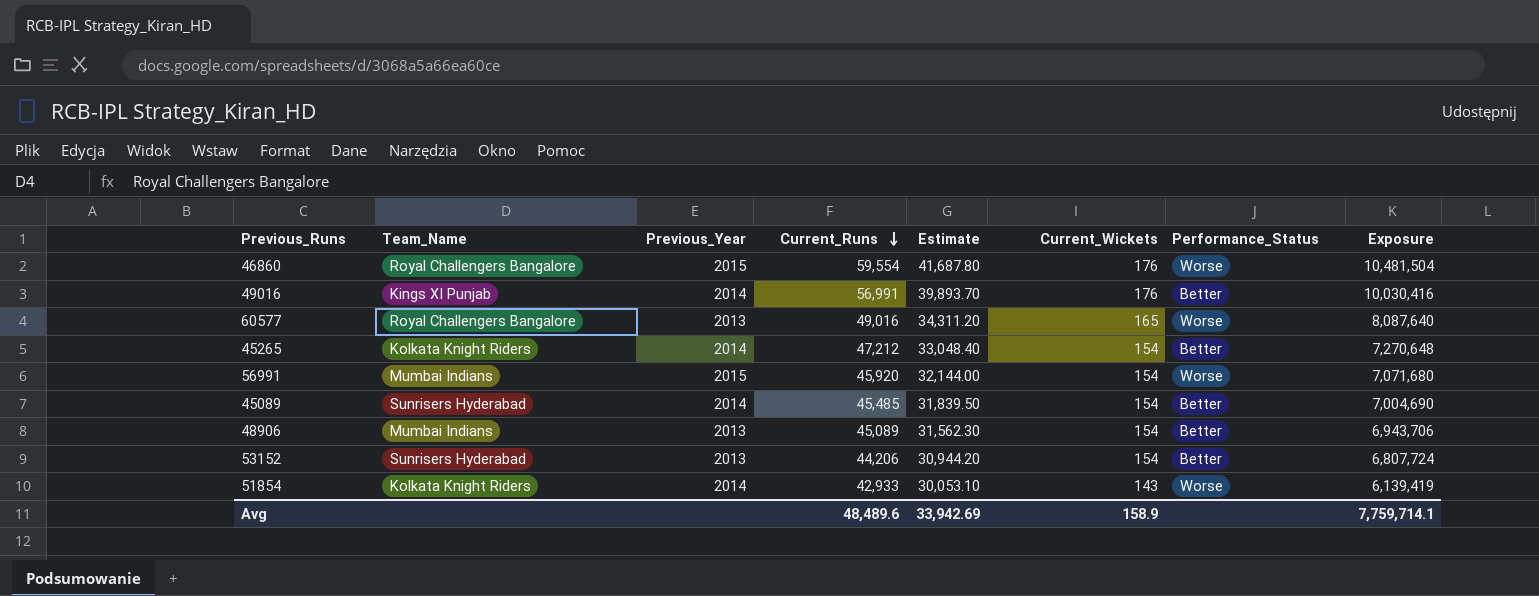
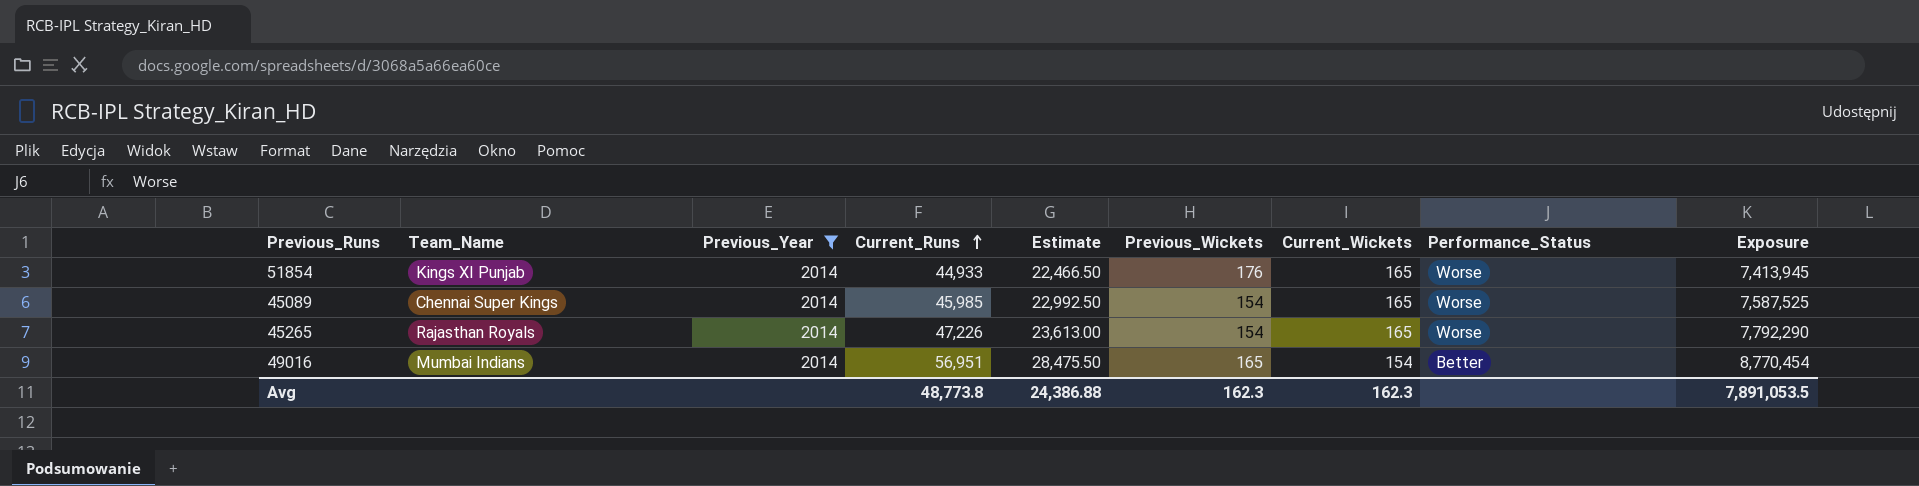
filter: none -> Previous_Year = 2014
row order: Current_Runs descending -> Current_Runs ascending
column Estimate | formula: [Current_Runs] * 0.7 -> [Current_Runs] * 0.5
column Previous_Wickets | position: none -> 6
51854 | Team_Name: Kolkata Knight Riders -> Kings XI Punjab
51854 | Current_Runs: 42,933 -> 44,933
51854 | Current_Wickets: 143 -> 165
51854 | Exposure: 6,139,419 -> 7,413,945
45089 | Team_Name: Sunrisers Hyderabad -> Chennai Super Kings
45089 | Current_Runs: 45,485 -> 45,985
45089 | Current_Wickets: 154 -> 165
45089 | Performance_Status: Better -> Worse
45089 | Exposure: 7,004,690 -> 7,587,525
45265 | Team_Name: Kolkata Knight Riders -> Rajasthan Royals
45265 | Current_Runs: 47,212 -> 47,226
45265 | Current_Wickets: 154 -> 165
45265 | Performance_Status: Better -> Worse
45265 | Exposure: 7,270,648 -> 7,792,290
49016 | Team_Name: Kings XI Punjab -> Mumbai Indians
49016 | Current_Runs: 56,991 -> 56,951
49016 | Current_Wickets: 176 -> 154
49016 | Exposure: 10,030,416 -> 8,770,454
Avg | Current_Runs: 48,489.6 -> 48,773.8
Avg | Estimate: 33,942.69 -> 24,386.88
Avg | Current_Wickets: 158.9 -> 162.3
Avg | Exposure: 7,759,714.1 -> 7,891,053.5

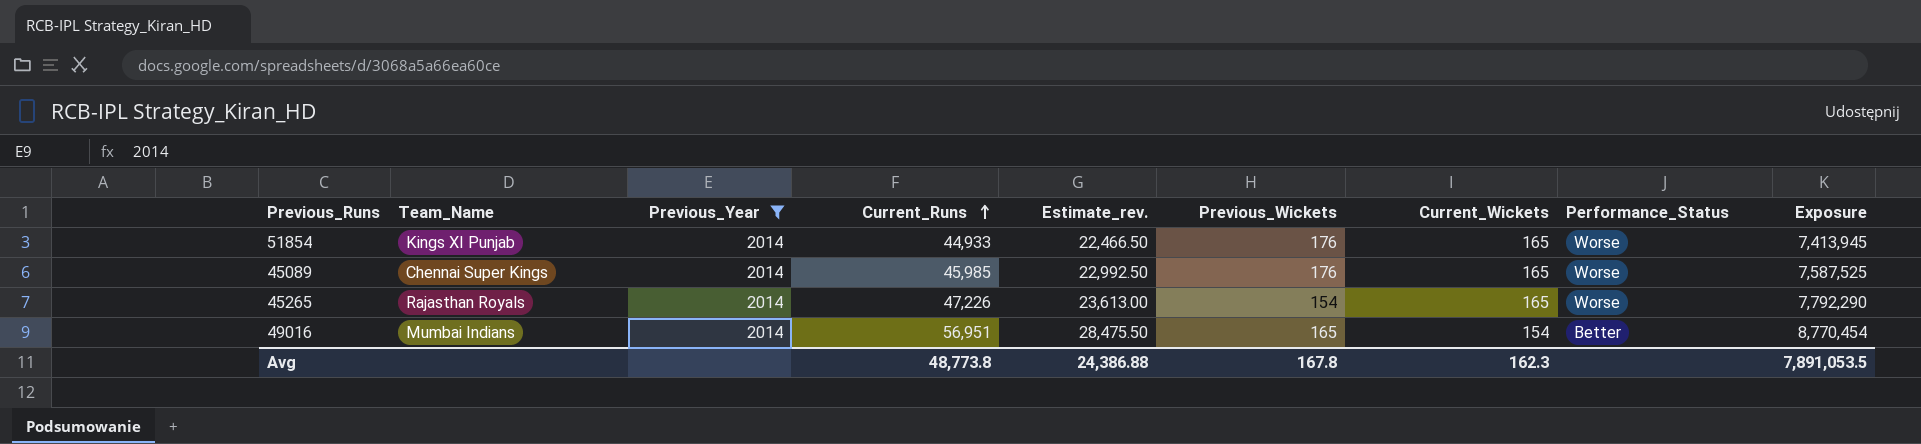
column name: Estimate -> Estimate_rev.
45089 | Previous_Wickets: 154 -> 176
Avg | Previous_Wickets: 162.3 -> 167.8

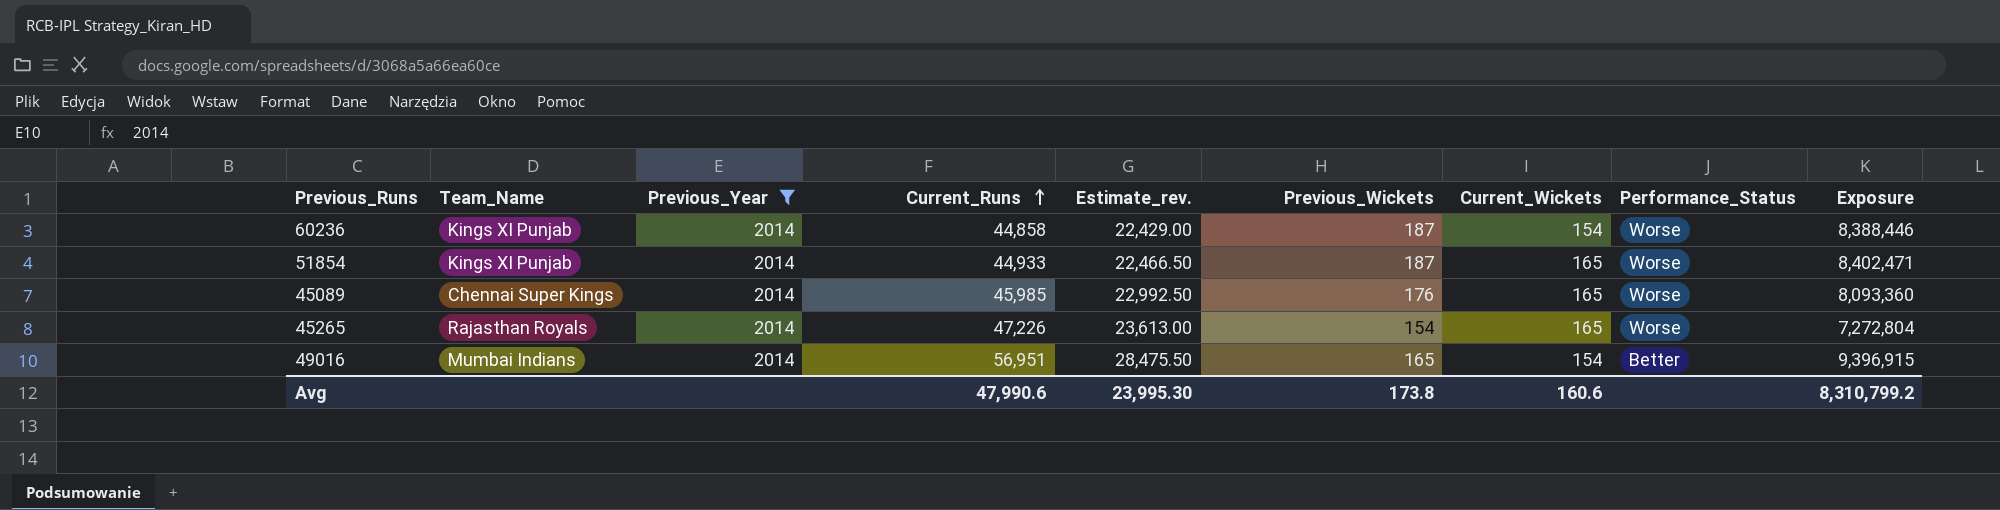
column Exposure | formula: [Current_Runs] * [Current_Wickets] -> [Current_Runs] * [Previous_Wickets]
row 60236: none -> Kings XI Punjab | 2014 | 44,858 | 22,429.00 | 187 | 154 | Worse | 8,388,446
51854 | Previous_Wickets: 176 -> 187
Avg | Current_Runs: 48,773.8 -> 47,990.6
Avg | Estimate_rev.: 24,386.88 -> 23,995.30
Avg | Previous_Wickets: 167.8 -> 173.8
Avg | Current_Wickets: 162.3 -> 160.6
Avg | Exposure: 7,891,053.5 -> 8,310,799.2

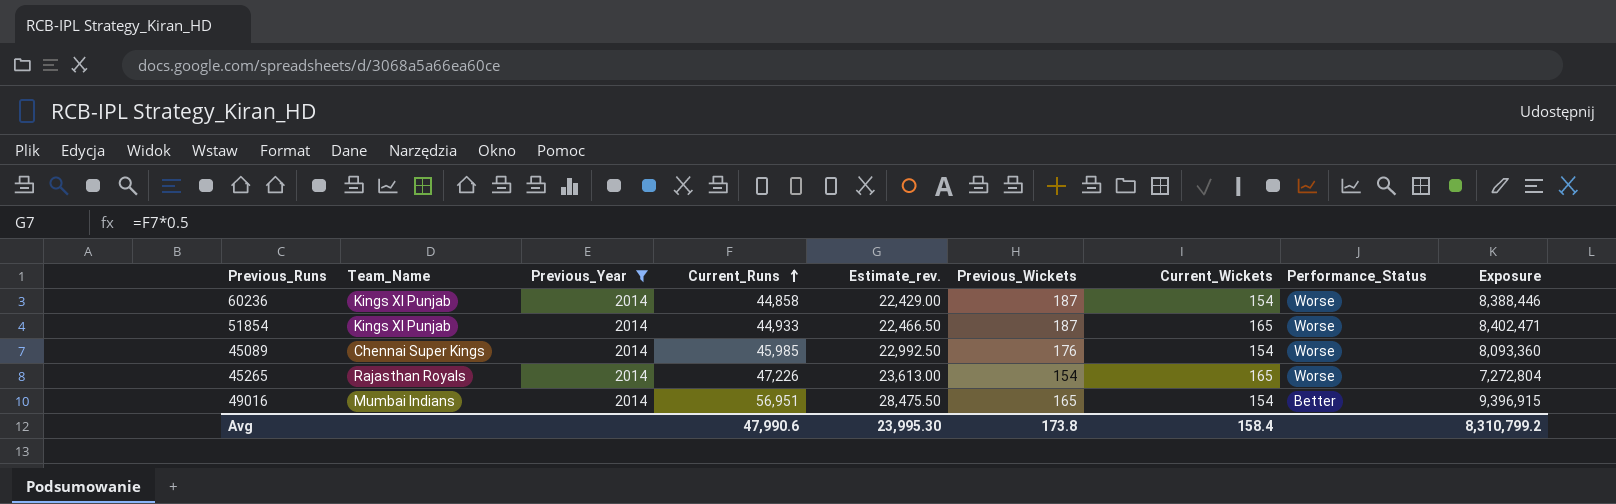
45089 | Current_Wickets: 165 -> 154
Avg | Current_Wickets: 160.6 -> 158.4

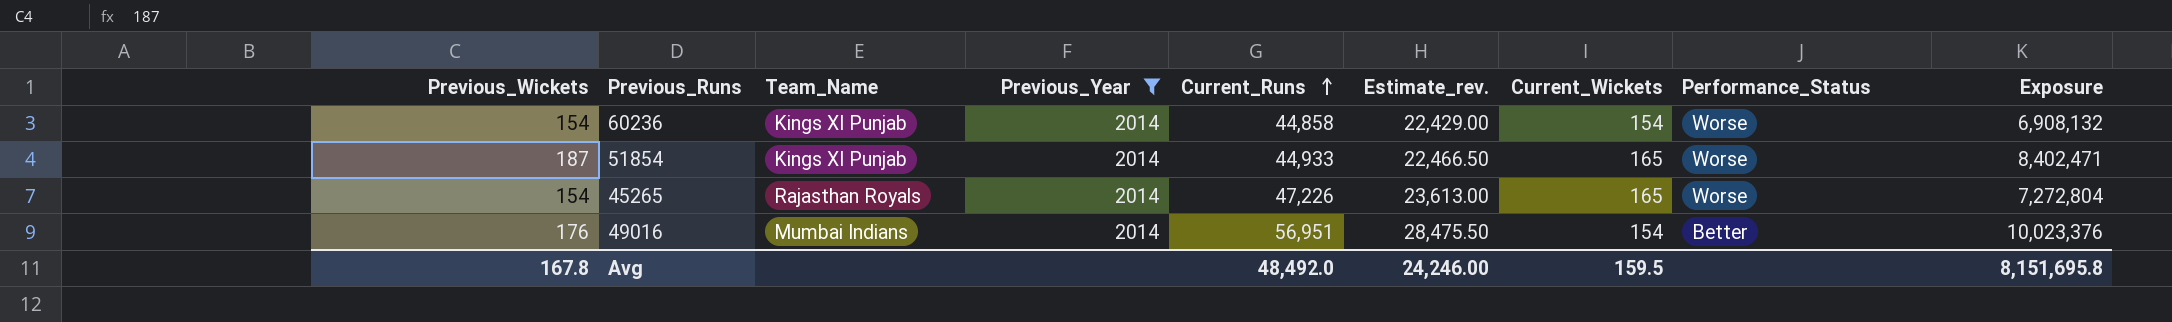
column Previous_Wickets | position: 6 -> 1
row 45089: Chennai Super Kings | 2014 | 45,985 | 22,992.50 | 176 | 154 | Worse | 8,093,360 -> none
60236 | Previous_Wickets: 187 -> 154
60236 | Exposure: 8,388,446 -> 6,908,132
49016 | Previous_Wickets: 165 -> 176
49016 | Exposure: 9,396,915 -> 10,023,376
Avg | Previous_Wickets: 173.8 -> 167.8
Avg | Current_Runs: 47,990.6 -> 48,492.0
Avg | Estimate_rev.: 23,995.30 -> 24,246.00
Avg | Current_Wickets: 158.4 -> 159.5
Avg | Exposure: 8,310,799.2 -> 8,151,695.8

